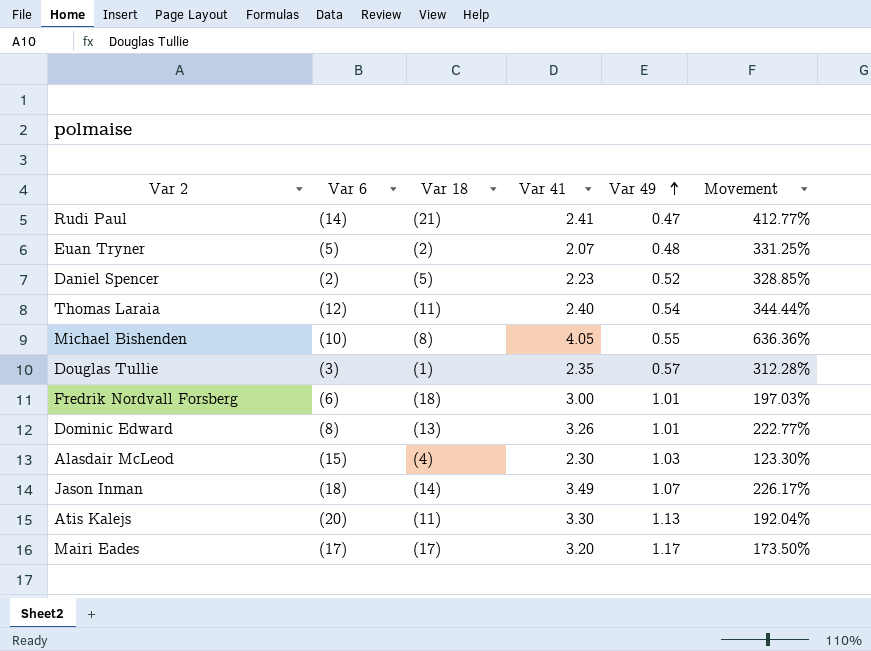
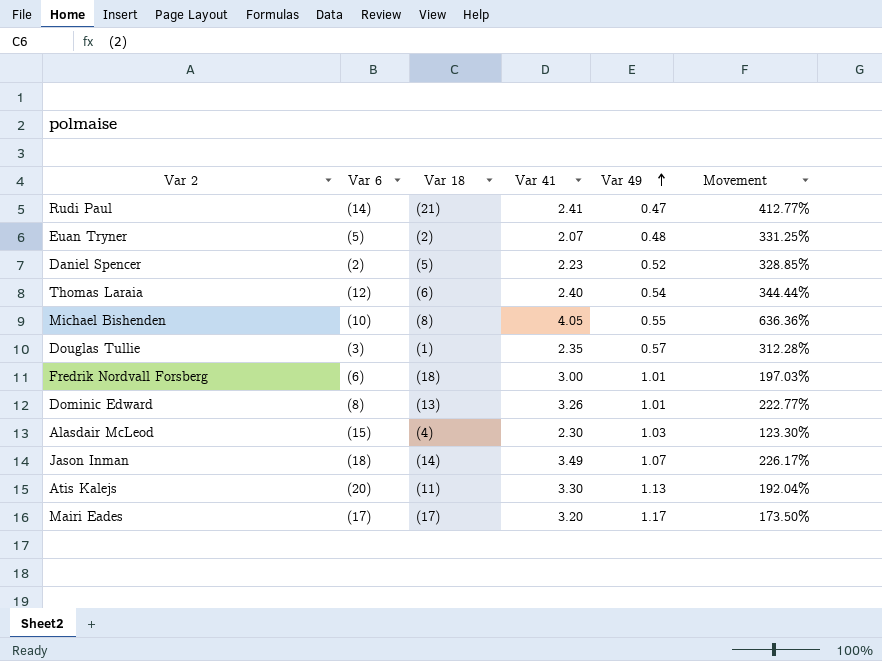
Thomas Laraia | Var 18: (11) -> (6)

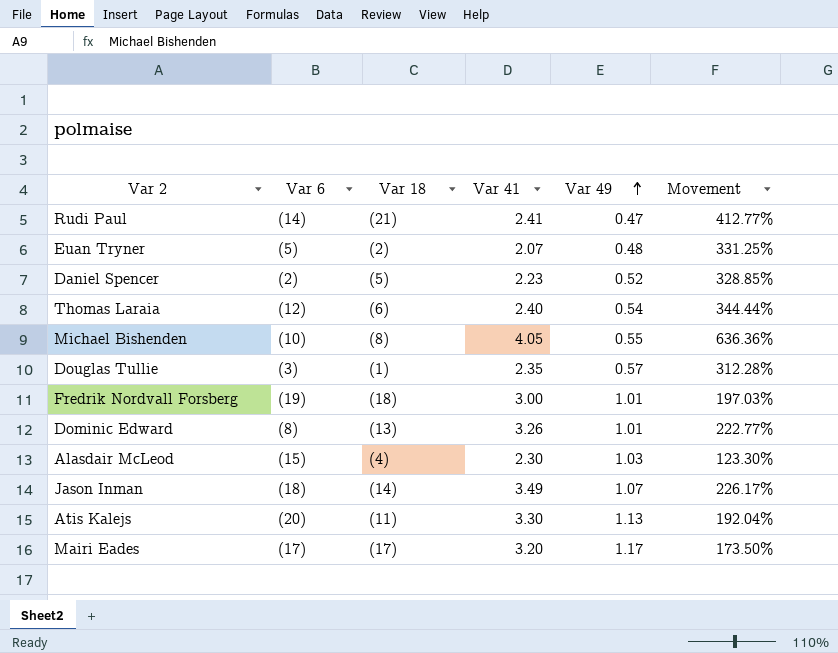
Fredrik Nordvall Forsberg | Var 6: (6) -> (19)

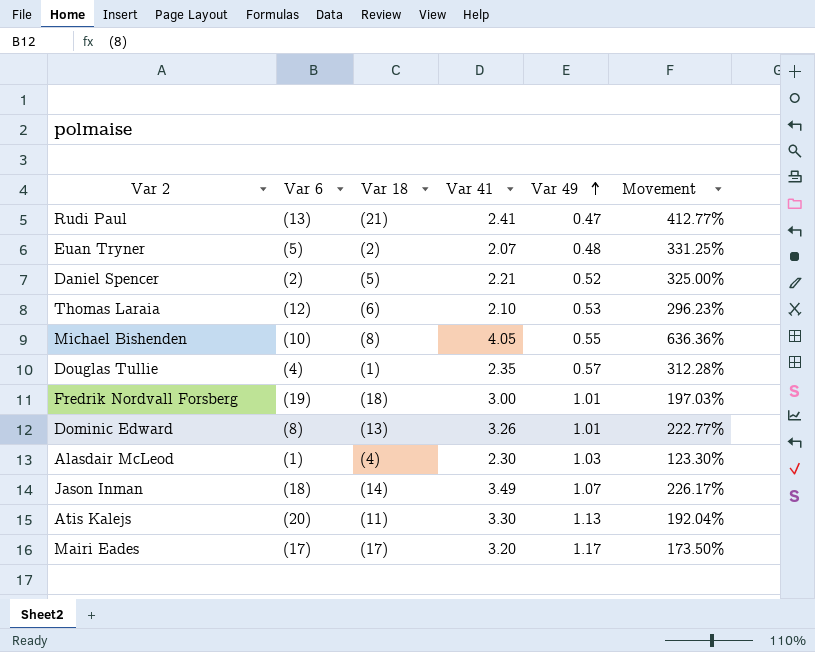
Rudi Paul | Var 6: (14) -> (13)
Daniel Spencer | Var 41: 2.23 -> 2.21
Daniel Spencer | Movement: 328.85% -> 325.00%
Thomas Laraia | Var 41: 2.40 -> 2.10
Thomas Laraia | Var 49: 0.54 -> 0.53
Thomas Laraia | Movement: 344.44% -> 296.23%
Douglas Tullie | Var 6: (3) -> (4)
Alasdair McLeod | Var 6: (15) -> (1)

